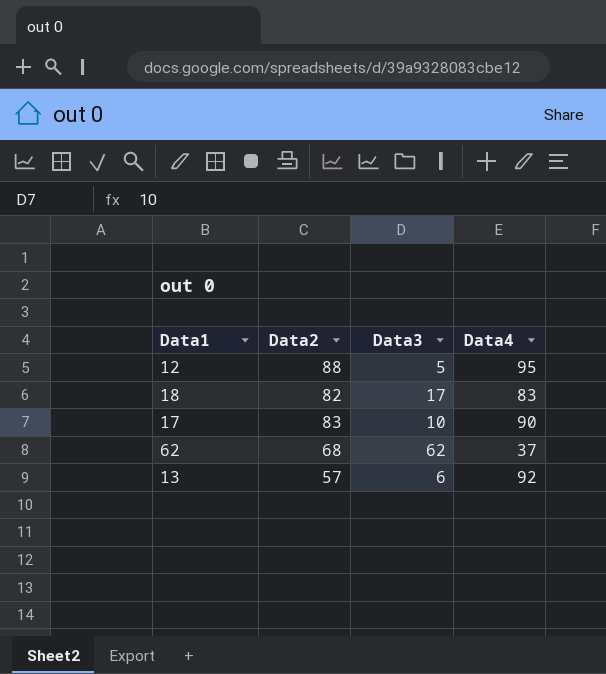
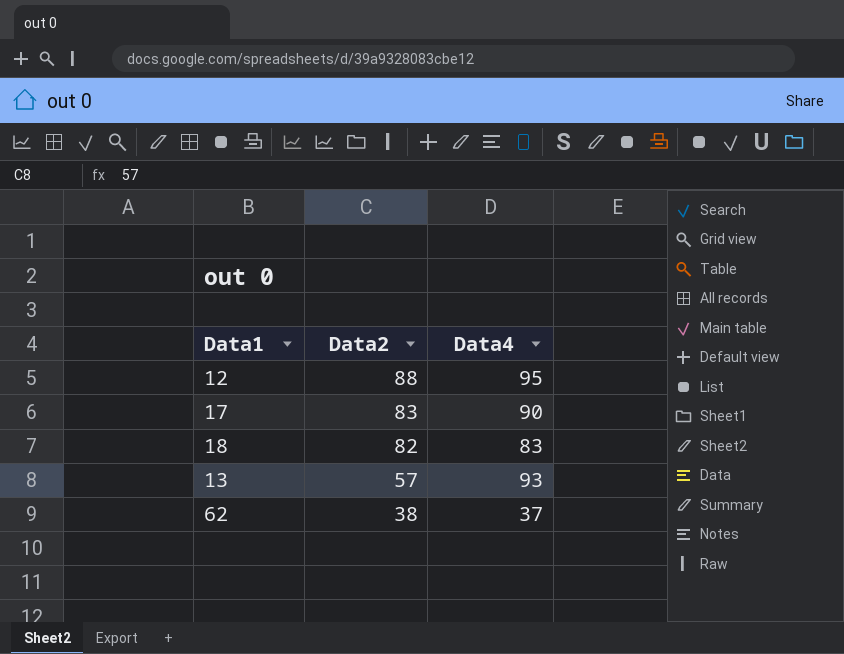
row order: none -> Data2 descending
column Data3 | position: 3 -> none
13 | Data4: 92 -> 93
62 | Data2: 68 -> 38

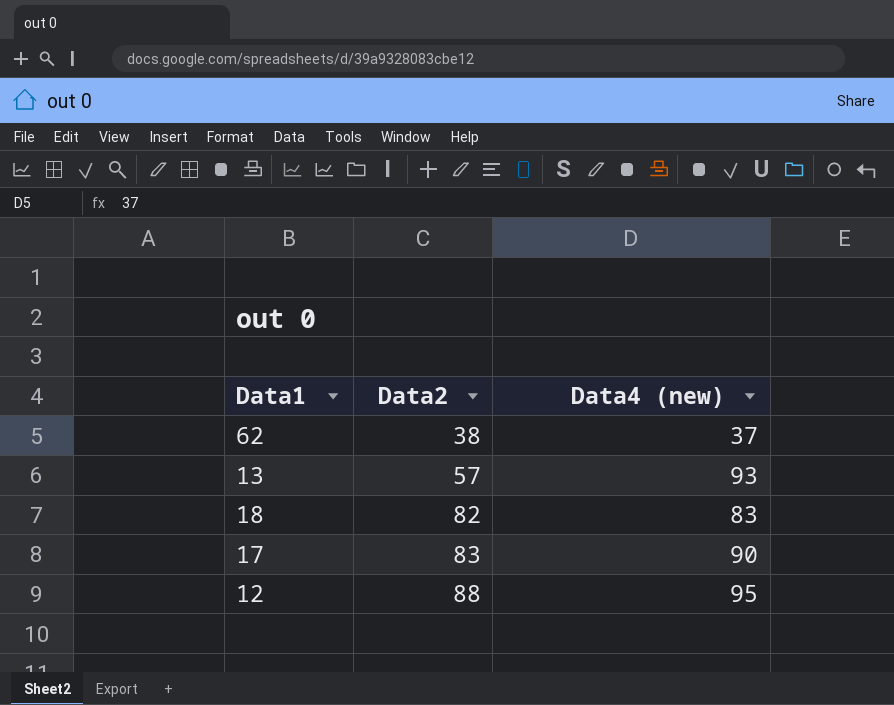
row order: Data2 descending -> Data2 ascending
column name: Data4 -> Data4 (new)

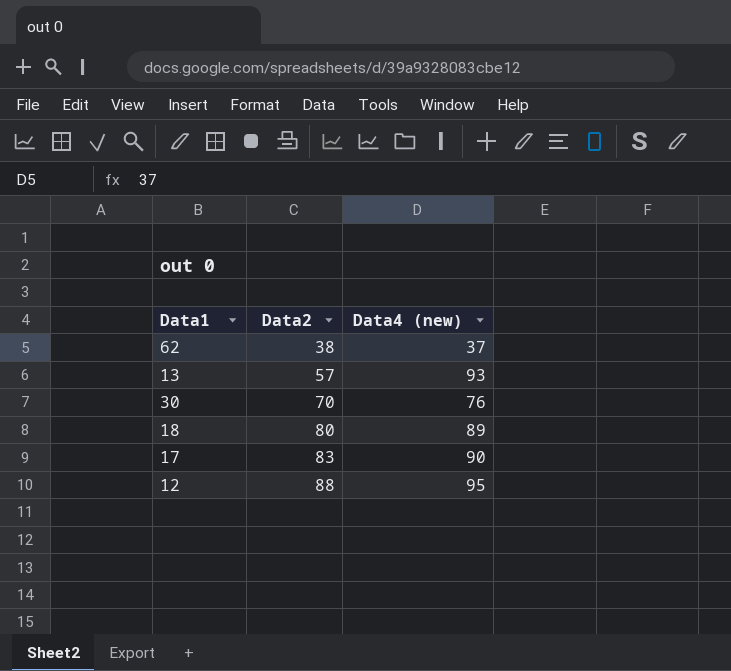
row 30: none -> 70 | 76
18 | Data2: 82 -> 80
18 | Data4 (new): 83 -> 89

